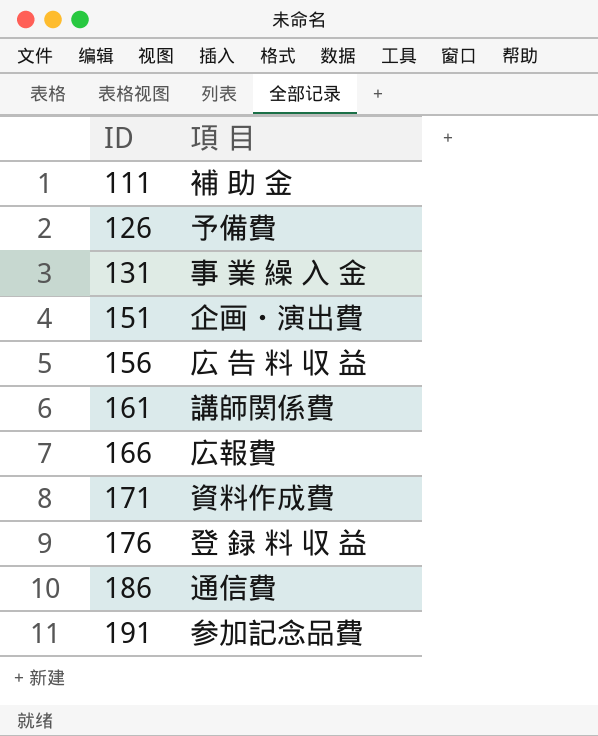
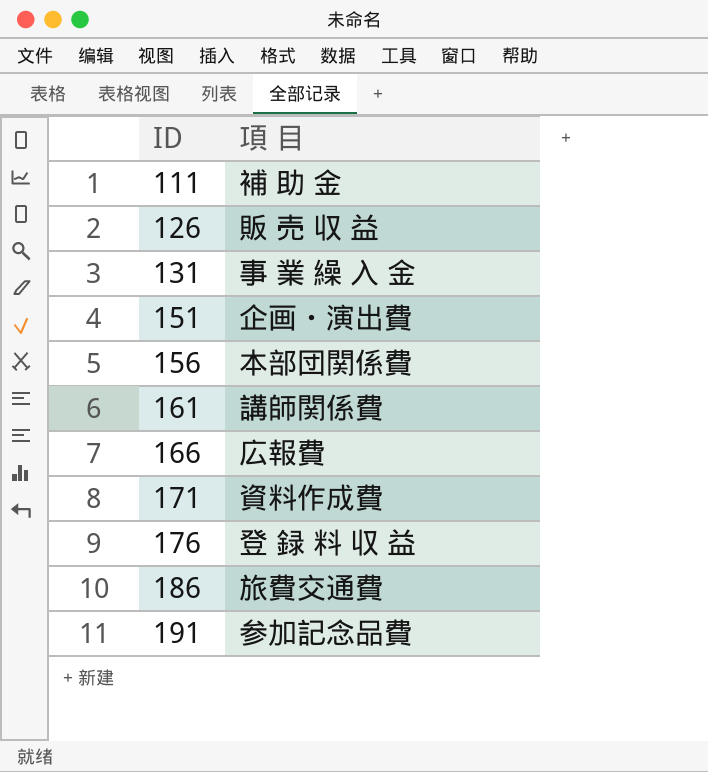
126 | 項 目: 予備費 -> 販 売 収 益
156 | 項 目: 広 告 料 収 益 -> 本部団関係費
186 | 項 目: 通信費 -> 旅費交通費

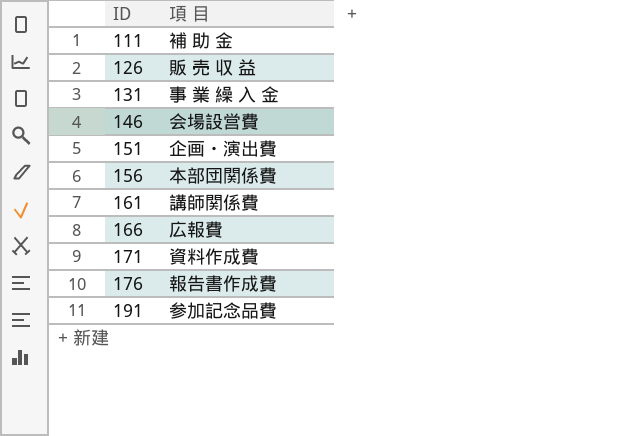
row 186: 旅費交通費 -> none
row 146: none -> 会場設営費
176 | 項 目: 登 録 料 収 益 -> 報告書作成費

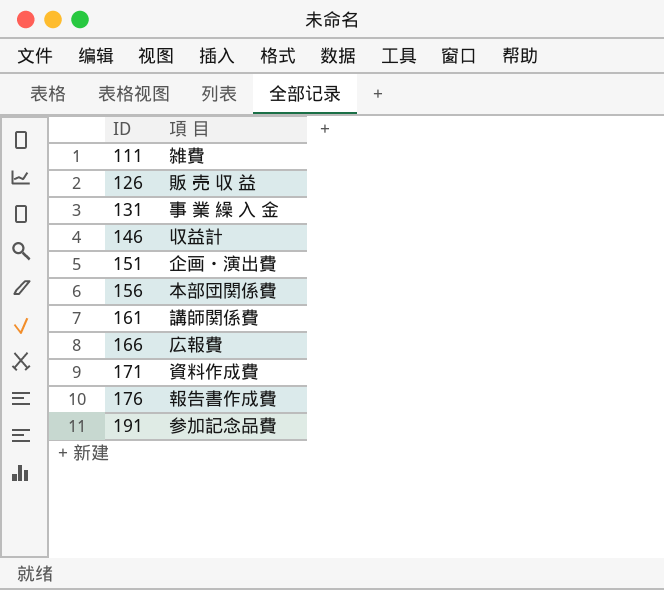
111 | 項 目: 補 助 金 -> 雑費
146 | 項 目: 会場設営費 -> 収益計

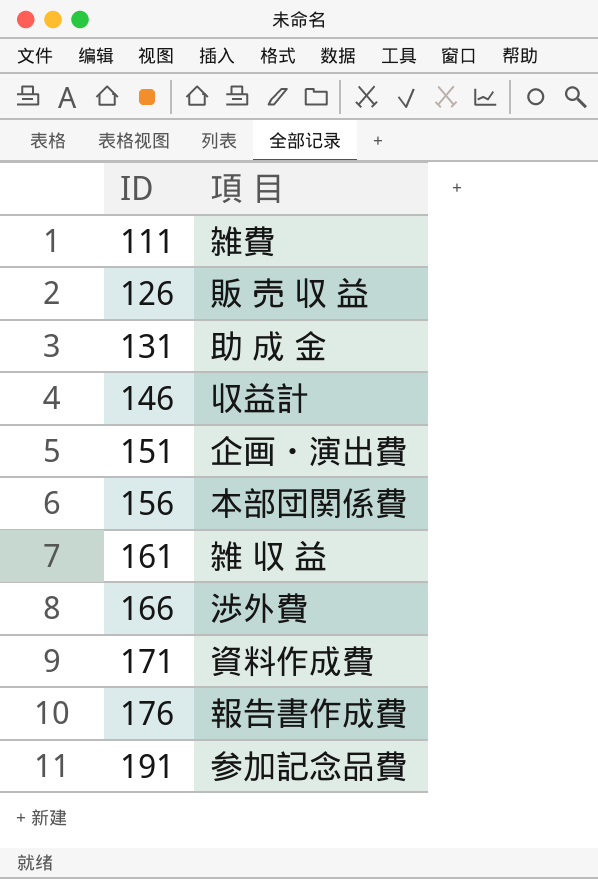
131 | 項 目: 事 業 繰 入 金 -> 助 成 金
161 | 項 目: 講師関係費 -> 雑 収 益
166 | 項 目: 広報費 -> 渉外費

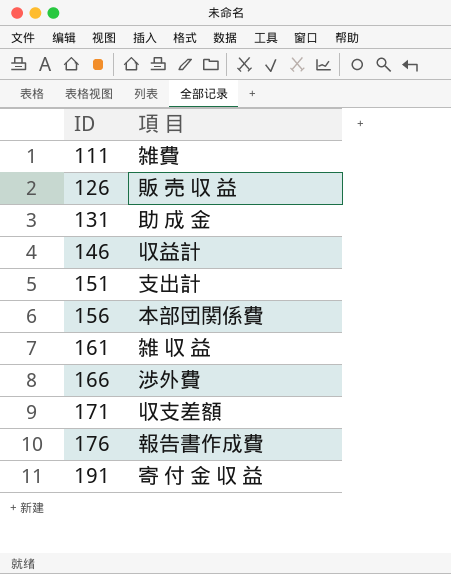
151 | 項 目: 企画・演出費 -> 支出計
171 | 項 目: 資料作成費 -> 収支差額
191 | 項 目: 参加記念品費 -> 寄 付 金 収 益

